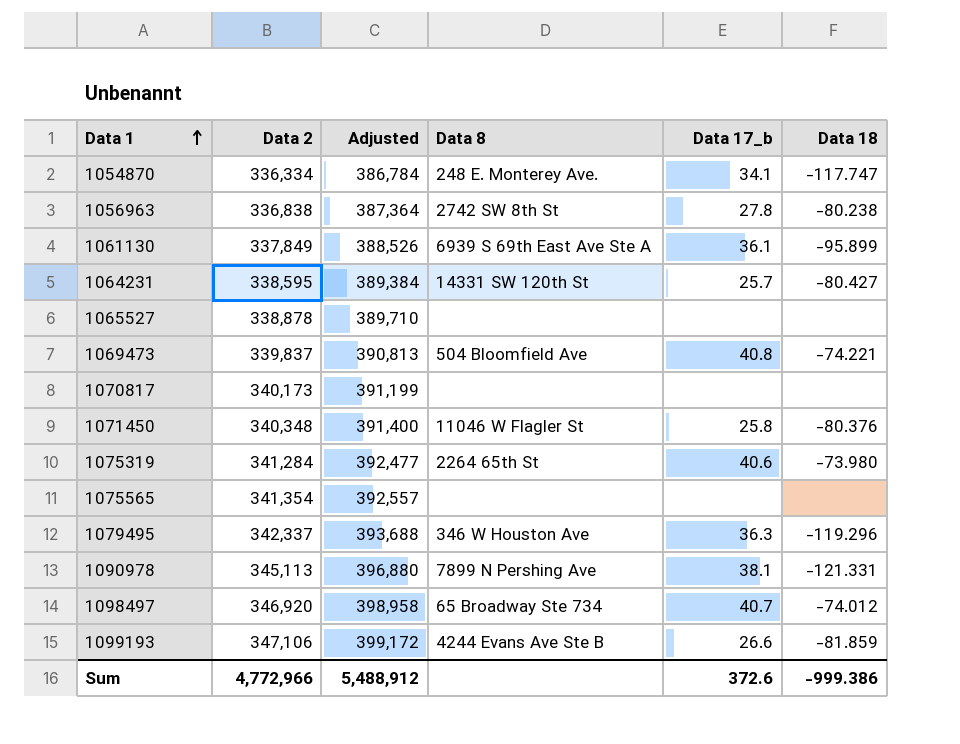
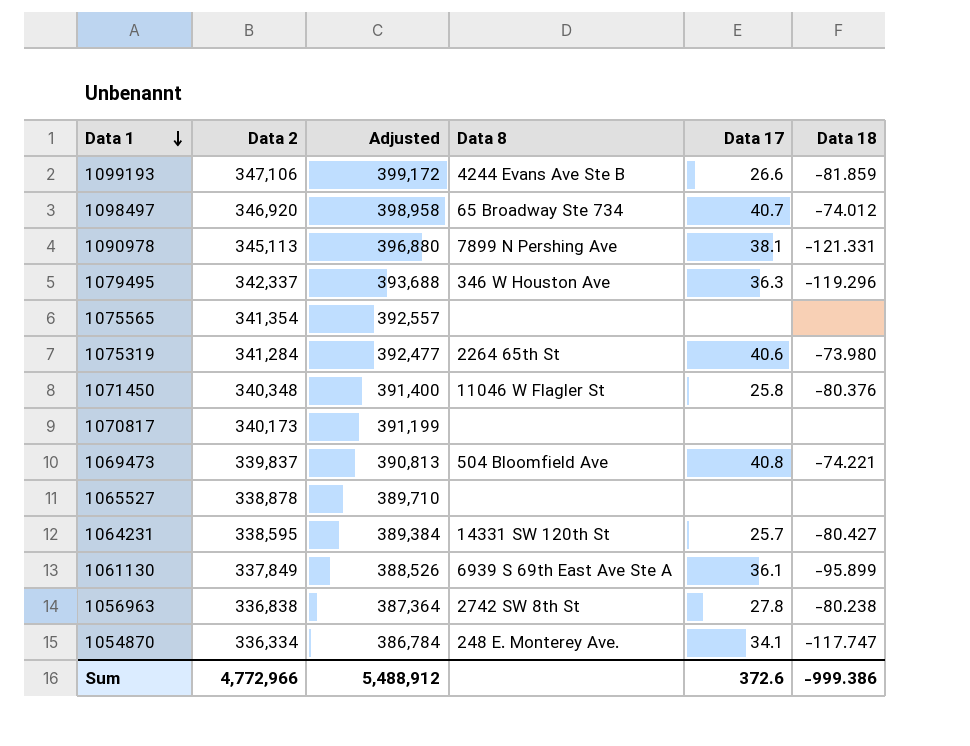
row order: Data 1 ascending -> Data 1 descending
column name: Data 17_b -> Data 17

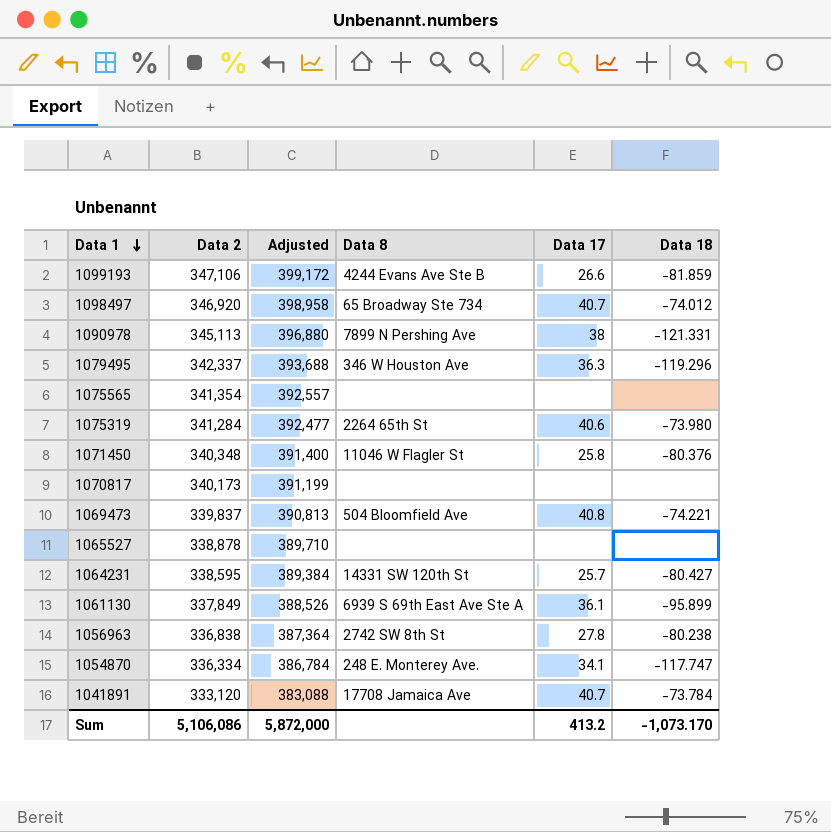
1090978 | Data 17: 38.1 -> 38
row 1041891: none -> 333,120 | 383,088 | 17708 Jamaica Ave | 40.7 | -73.784
Sum | Data 2: 4,772,966 -> 5,106,086
Sum | Adjusted: 5,488,912 -> 5,872,000
Sum | Data 17: 372.6 -> 413.2
Sum | Data 18: -999.386 -> -1,073.170

